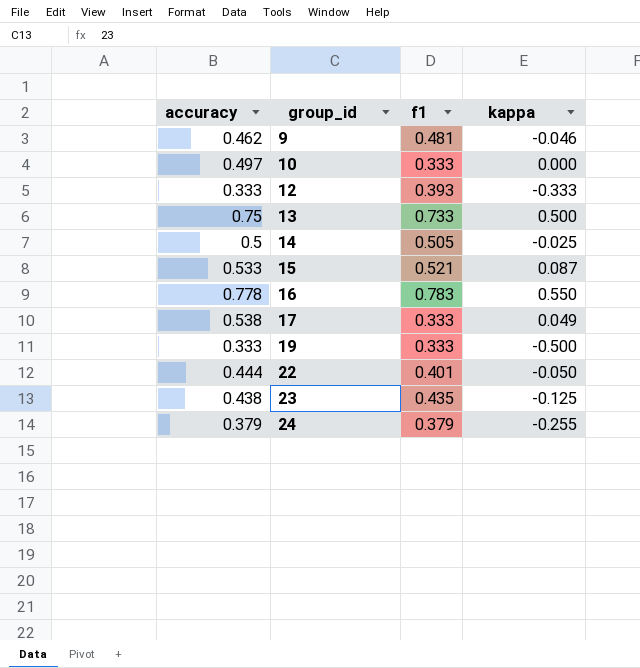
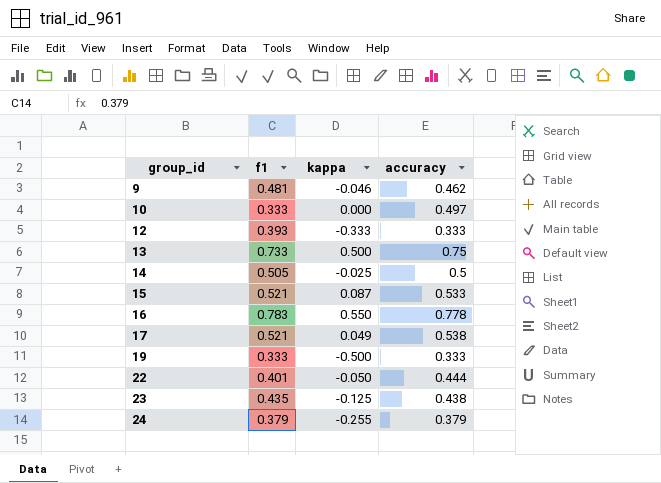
column accuracy | position: 1 -> 4
17 | f1: 0.333 -> 0.521

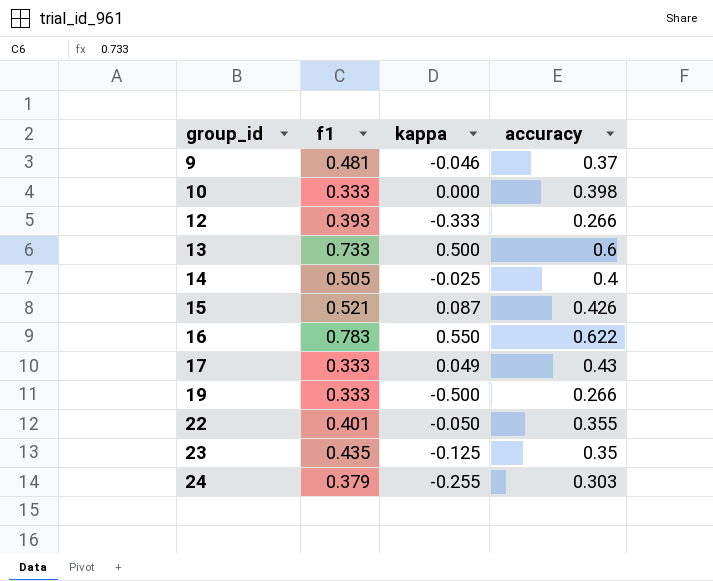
9 | accuracy: 0.462 -> 0.37
10 | accuracy: 0.497 -> 0.398
12 | accuracy: 0.333 -> 0.266
13 | accuracy: 0.75 -> 0.6
14 | accuracy: 0.5 -> 0.4
15 | accuracy: 0.533 -> 0.426
16 | accuracy: 0.778 -> 0.622
17 | f1: 0.521 -> 0.333
17 | accuracy: 0.538 -> 0.43
19 | accuracy: 0.333 -> 0.266
22 | accuracy: 0.444 -> 0.355
23 | accuracy: 0.438 -> 0.35
24 | accuracy: 0.379 -> 0.303

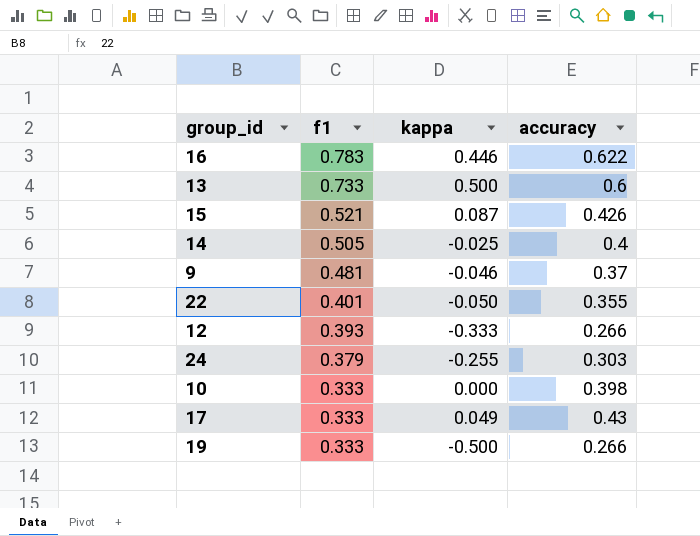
row order: group_id ascending -> f1 descending
row 23: 0.435 | -0.125 | 0.35 -> none
16 | kappa: 0.550 -> 0.446

